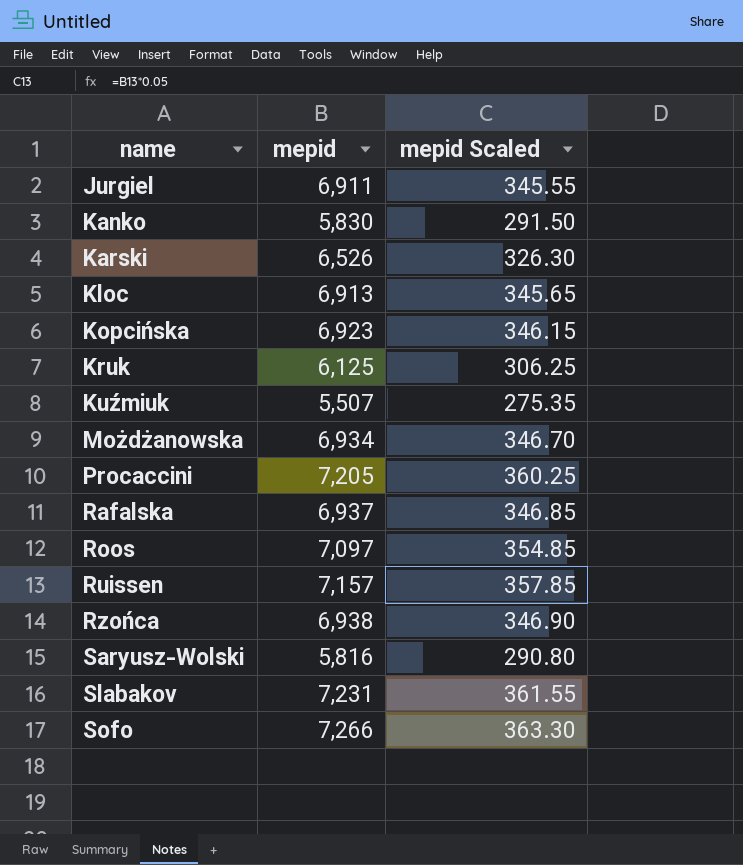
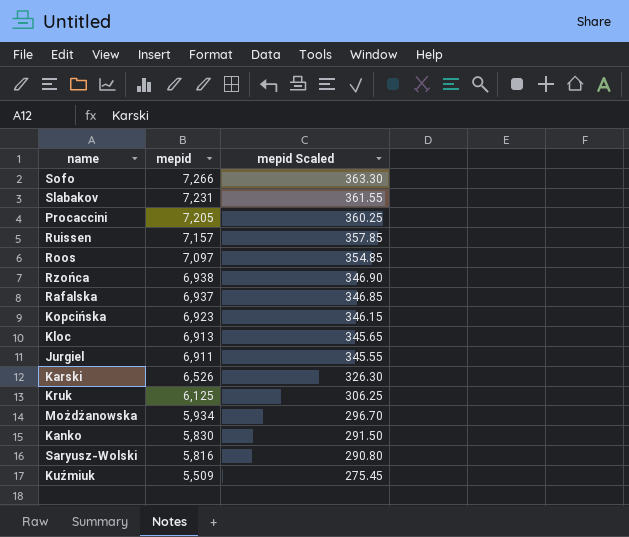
row order: name ascending -> mepid descending
Możdżanowska | mepid: 6,934 -> 5,934
Możdżanowska | mepid Scaled: 346.70 -> 296.70
Kuźmiuk | mepid: 5,507 -> 5,509
Kuźmiuk | mepid Scaled: 275.35 -> 275.45

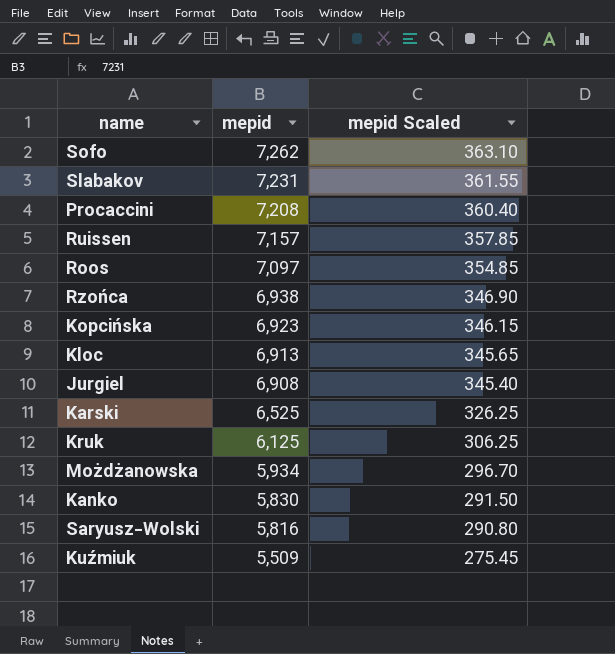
row Rafalska: 6,937 | 346.85 -> none
Sofo | mepid: 7,266 -> 7,262
Sofo | mepid Scaled: 363.30 -> 363.10
Procaccini | mepid: 7,205 -> 7,208
Procaccini | mepid Scaled: 360.25 -> 360.40
Jurgiel | mepid: 6,911 -> 6,908
Jurgiel | mepid Scaled: 345.55 -> 345.40
Karski | mepid: 6,526 -> 6,525
Karski | mepid Scaled: 326.30 -> 326.25

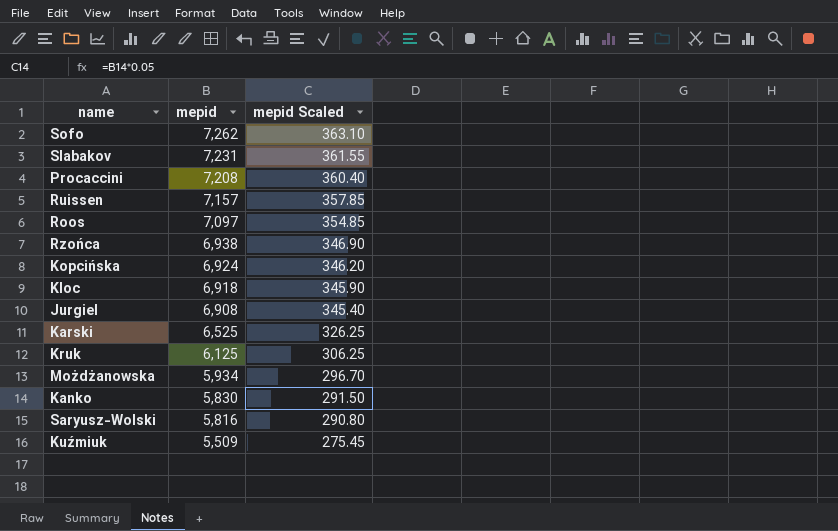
Kopcińska | mepid: 6,923 -> 6,924
Kopcińska | mepid Scaled: 346.15 -> 346.20
Kloc | mepid: 6,913 -> 6,918
Kloc | mepid Scaled: 345.65 -> 345.90

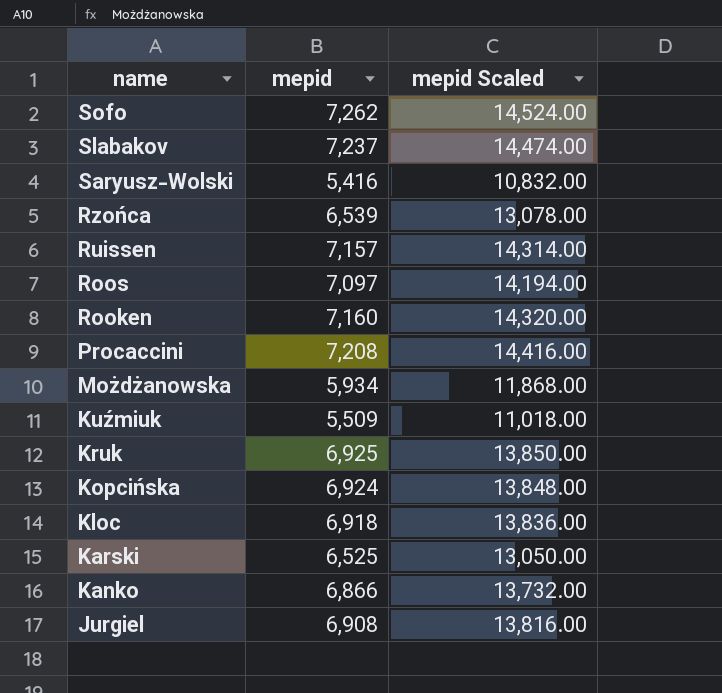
row order: mepid descending -> name descending
column mepid Scaled | formula: [mepid] * 0.05 -> [mepid] * 2
Slabakov | mepid: 7,231 -> 7,237
Saryusz-Wolski | mepid: 5,816 -> 5,416
Rzońca | mepid: 6,938 -> 6,539
row Rooken: none -> 7,160 | 14,320.00
Kruk | mepid: 6,125 -> 6,925
Kanko | mepid: 5,830 -> 6,866

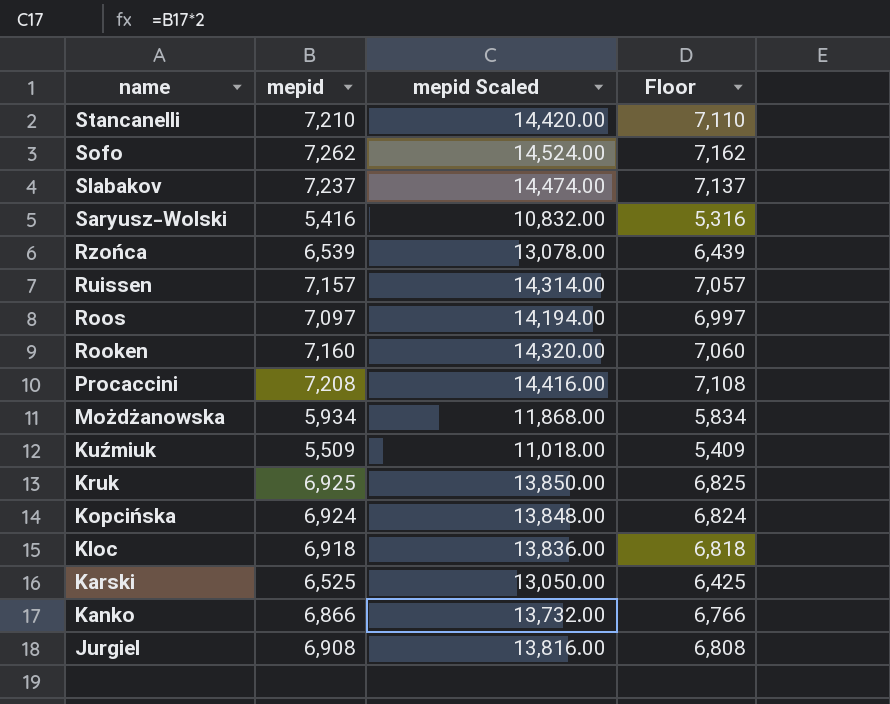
column Floor | formula: none -> [mepid] - 100
row Stancanelli: none -> 7,210 | 14,420.00 | 7,110

